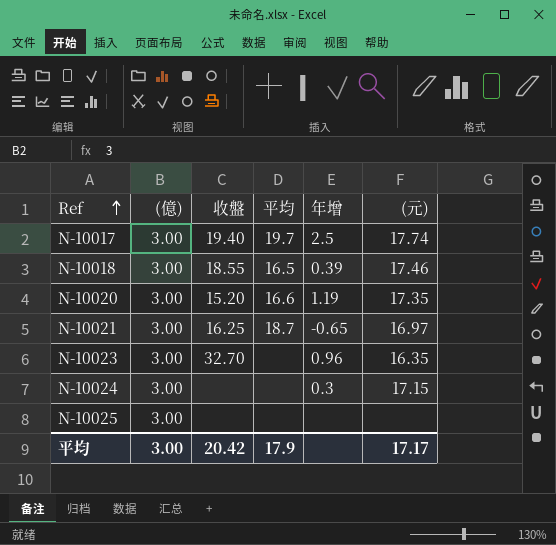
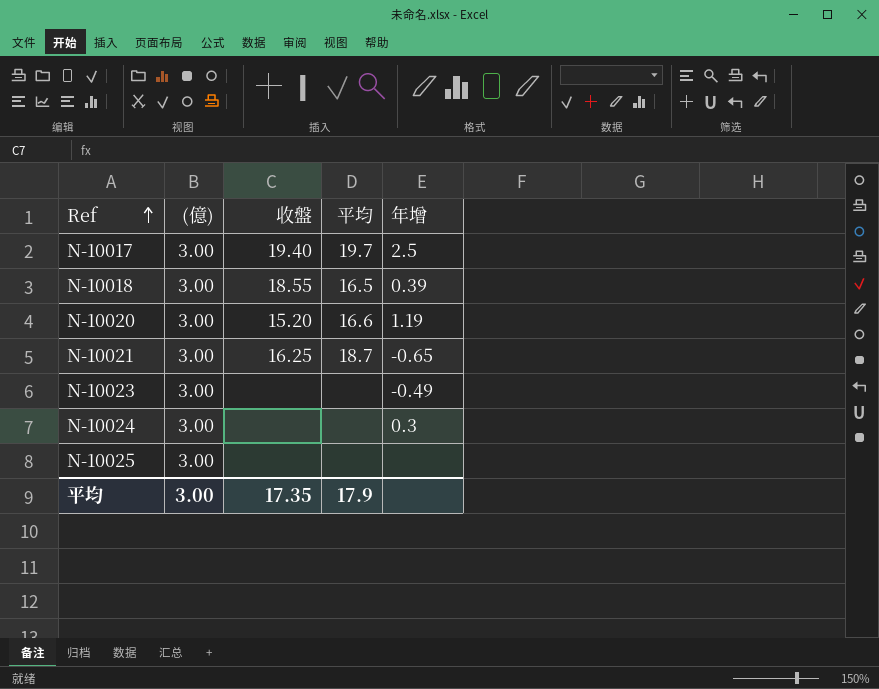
column (元) | position: 6 -> none
N-10023 | 收盤: 32.70 -> none
N-10023 | 年增: 0.96 -> -0.49
平均 | 收盤: 20.42 -> 17.35

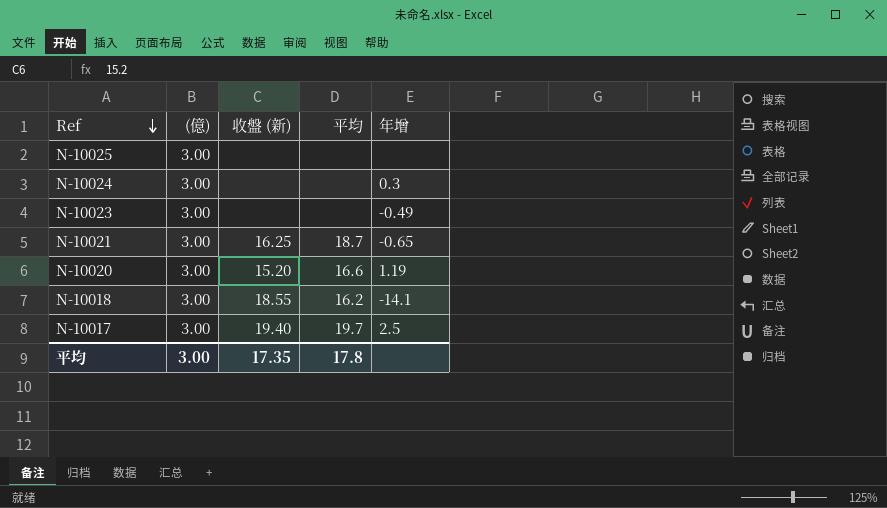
row order: Ref ascending -> Ref descending
column name: 收盤 -> 收盤 (新)
N-10018 | 平均: 16.5 -> 16.2
N-10018 | 年增: 0.39 -> -14.1
平均 | 平均: 17.9 -> 17.8

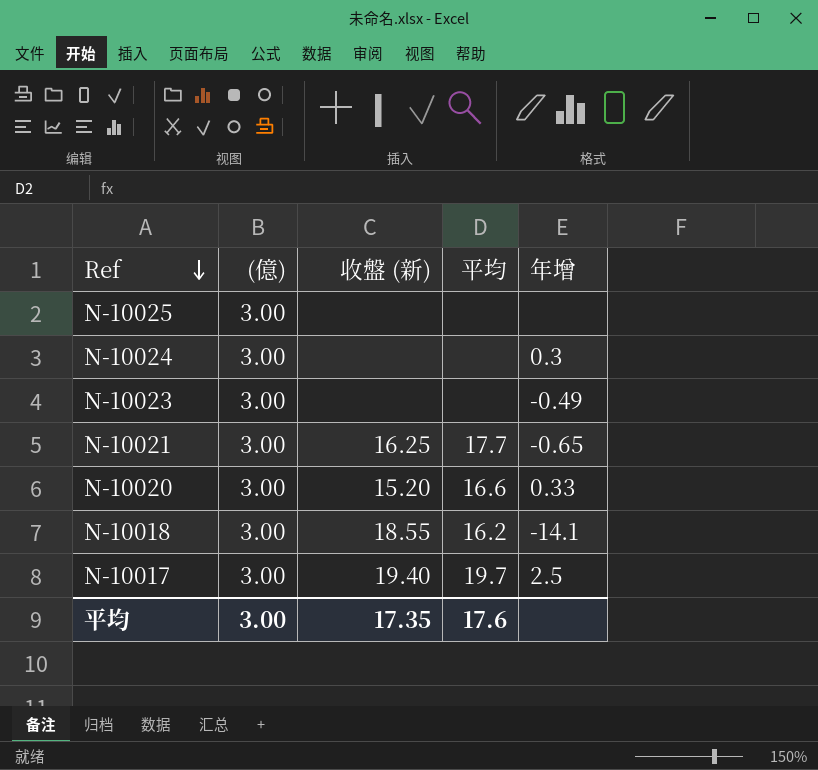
N-10021 | 平均: 18.7 -> 17.7
N-10020 | 年增: 1.19 -> 0.33
平均 | 平均: 17.8 -> 17.6

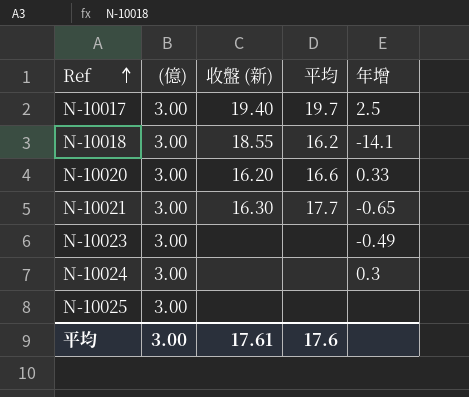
row order: Ref descending -> Ref ascending
N-10020 | 收盤 (新): 15.20 -> 16.20
N-10021 | 收盤 (新): 16.25 -> 16.30
平均 | 收盤 (新): 17.35 -> 17.61

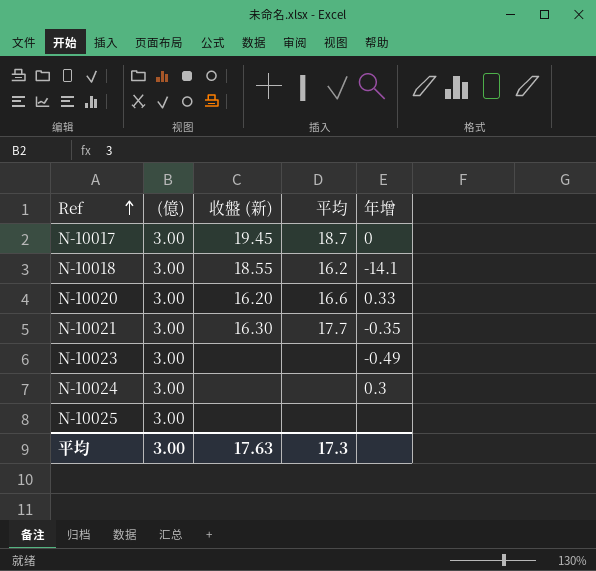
N-10017 | 收盤 (新): 19.40 -> 19.45
N-10017 | 平均: 19.7 -> 18.7
N-10017 | 年增: 2.5 -> 0
N-10021 | 年增: -0.65 -> -0.35
平均 | 收盤 (新): 17.61 -> 17.63
平均 | 平均: 17.6 -> 17.3

